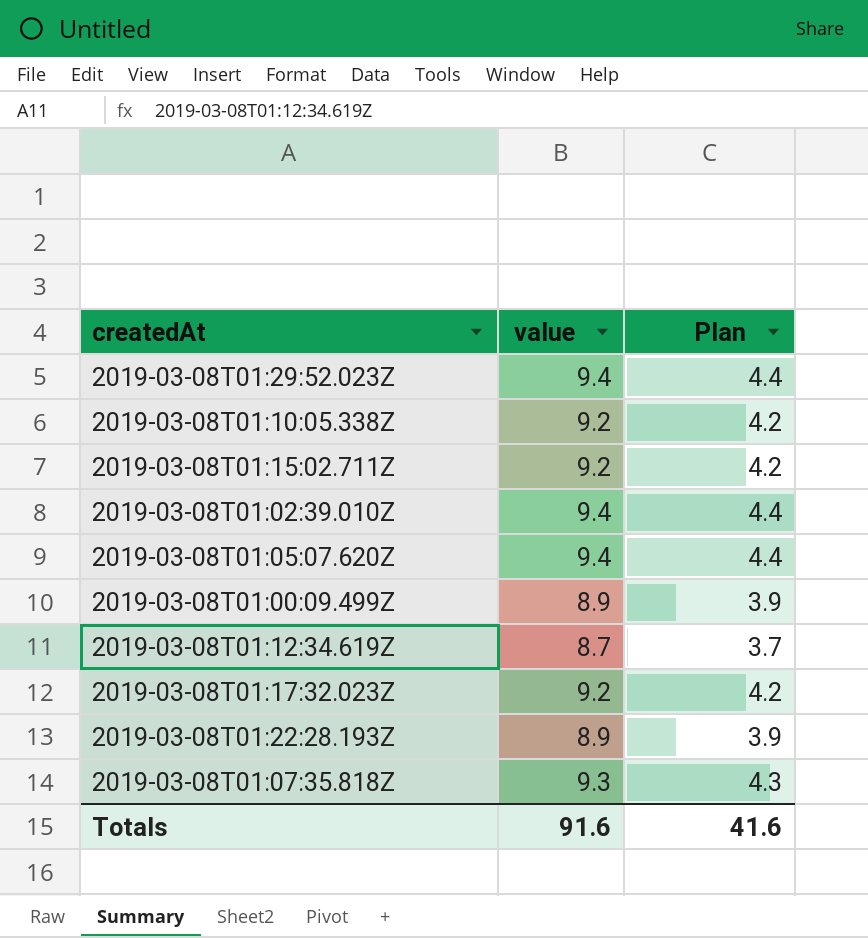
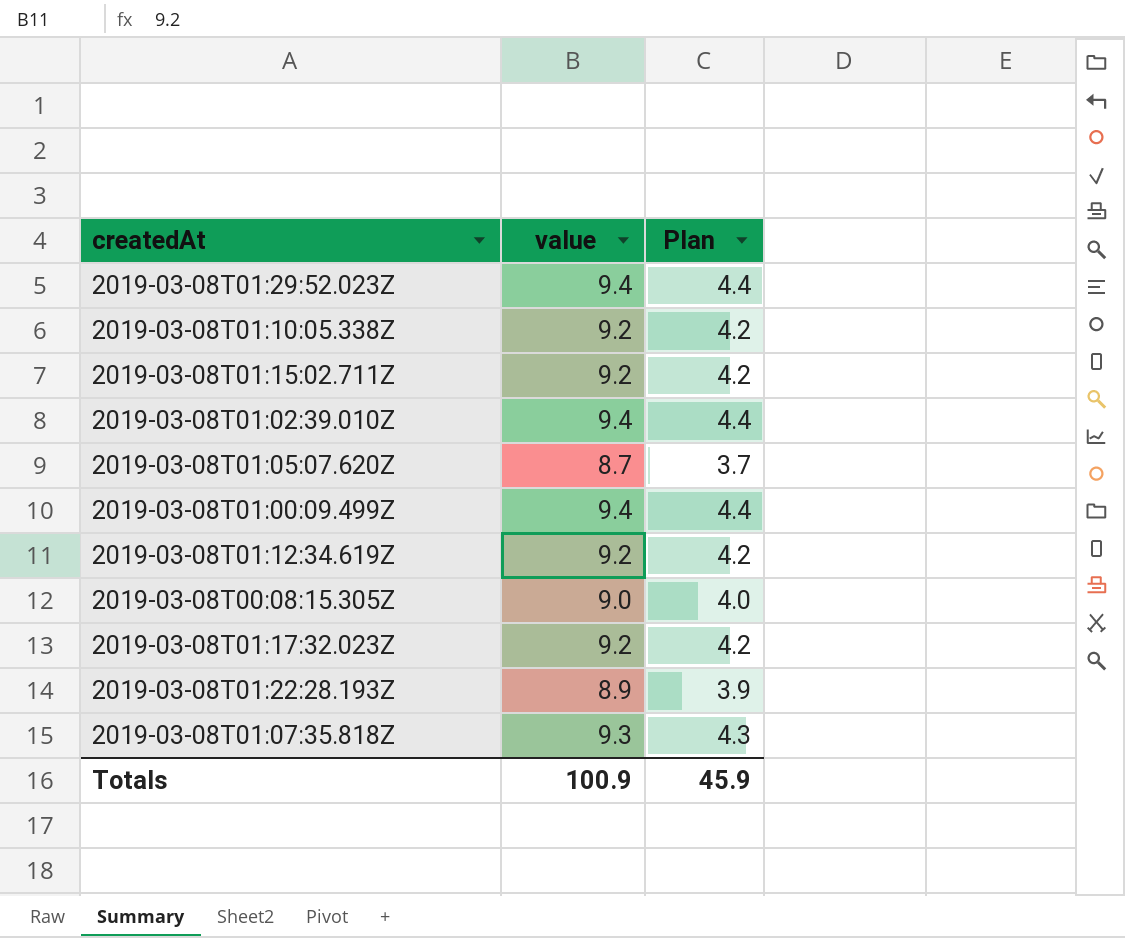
2019-03-08T01:05:07.620Z | value: 9.4 -> 8.7
2019-03-08T01:05:07.620Z | Plan: 4.4 -> 3.7
2019-03-08T01:00:09.499Z | value: 8.9 -> 9.4
2019-03-08T01:00:09.499Z | Plan: 3.9 -> 4.4
2019-03-08T01:12:34.619Z | value: 8.7 -> 9.2
2019-03-08T01:12:34.619Z | Plan: 3.7 -> 4.2
row 2019-03-08T00:08:15.305Z: none -> 9.0 | 4.0
Totals | value: 91.6 -> 100.9
Totals | Plan: 41.6 -> 45.9

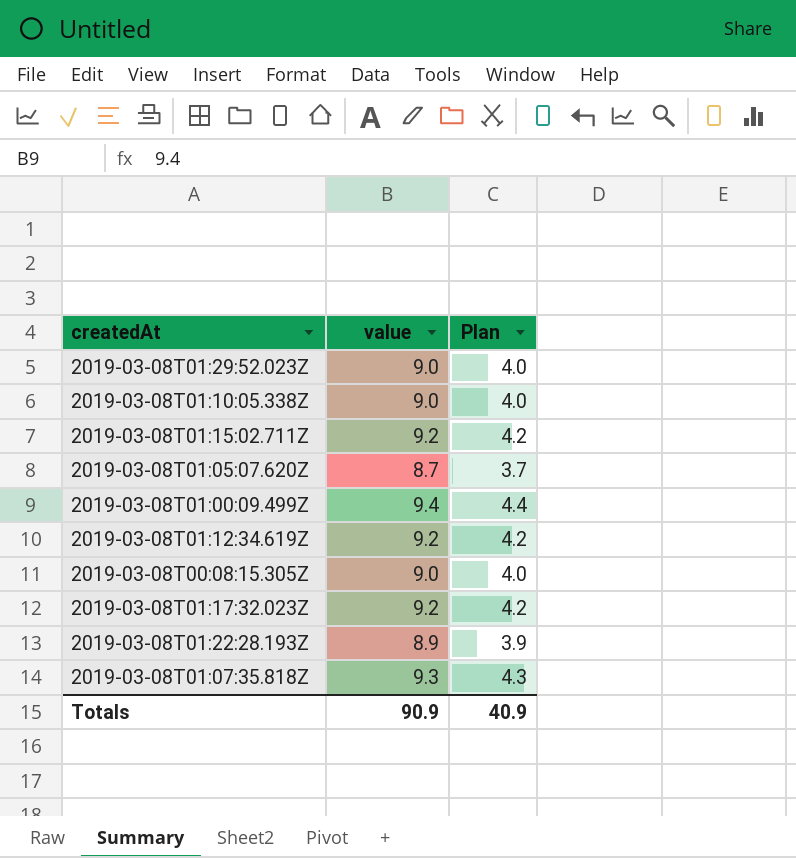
row 2019-03-08T01:02:39.010Z: 9.4 | 4.4 -> none
2019-03-08T01:29:52.023Z | value: 9.4 -> 9.0
2019-03-08T01:29:52.023Z | Plan: 4.4 -> 4.0
2019-03-08T01:10:05.338Z | value: 9.2 -> 9.0
2019-03-08T01:10:05.338Z | Plan: 4.2 -> 4.0
Totals | value: 100.9 -> 90.9
Totals | Plan: 45.9 -> 40.9

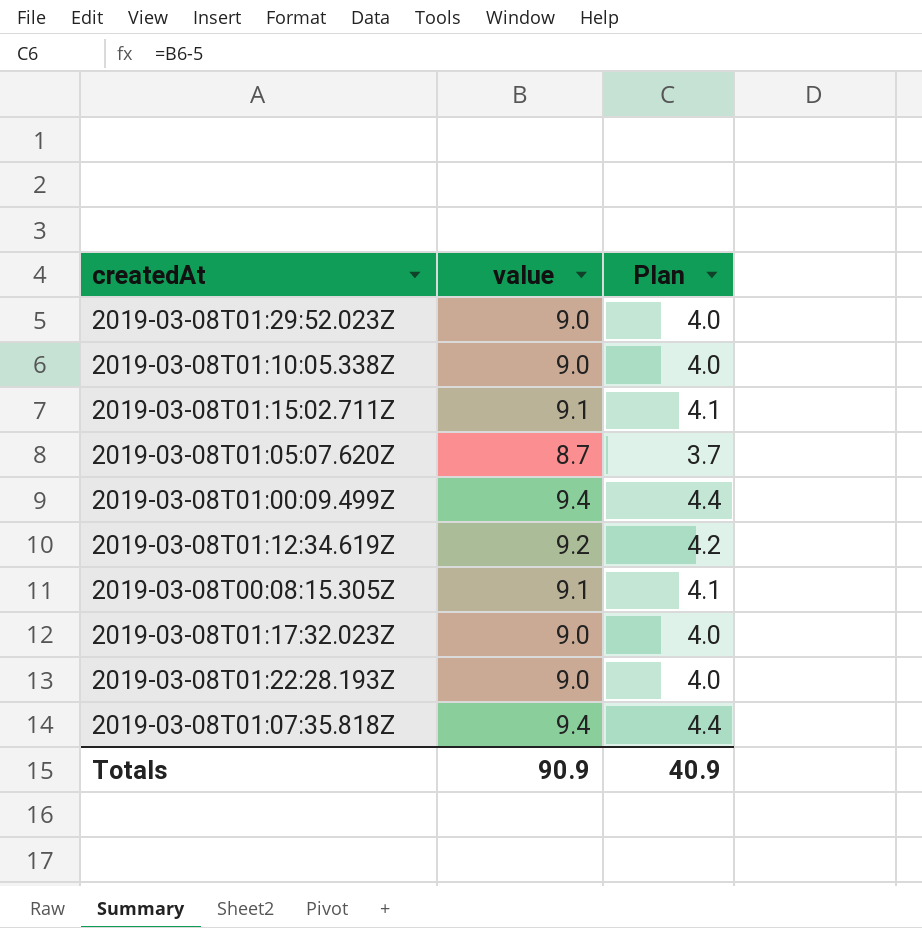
2019-03-08T01:15:02.711Z | value: 9.2 -> 9.1
2019-03-08T01:15:02.711Z | Plan: 4.2 -> 4.1
2019-03-08T00:08:15.305Z | value: 9.0 -> 9.1
2019-03-08T00:08:15.305Z | Plan: 4.0 -> 4.1
2019-03-08T01:17:32.023Z | value: 9.2 -> 9.0
2019-03-08T01:17:32.023Z | Plan: 4.2 -> 4.0
2019-03-08T01:22:28.193Z | value: 8.9 -> 9.0
2019-03-08T01:22:28.193Z | Plan: 3.9 -> 4.0
2019-03-08T01:07:35.818Z | value: 9.3 -> 9.4
2019-03-08T01:07:35.818Z | Plan: 4.3 -> 4.4

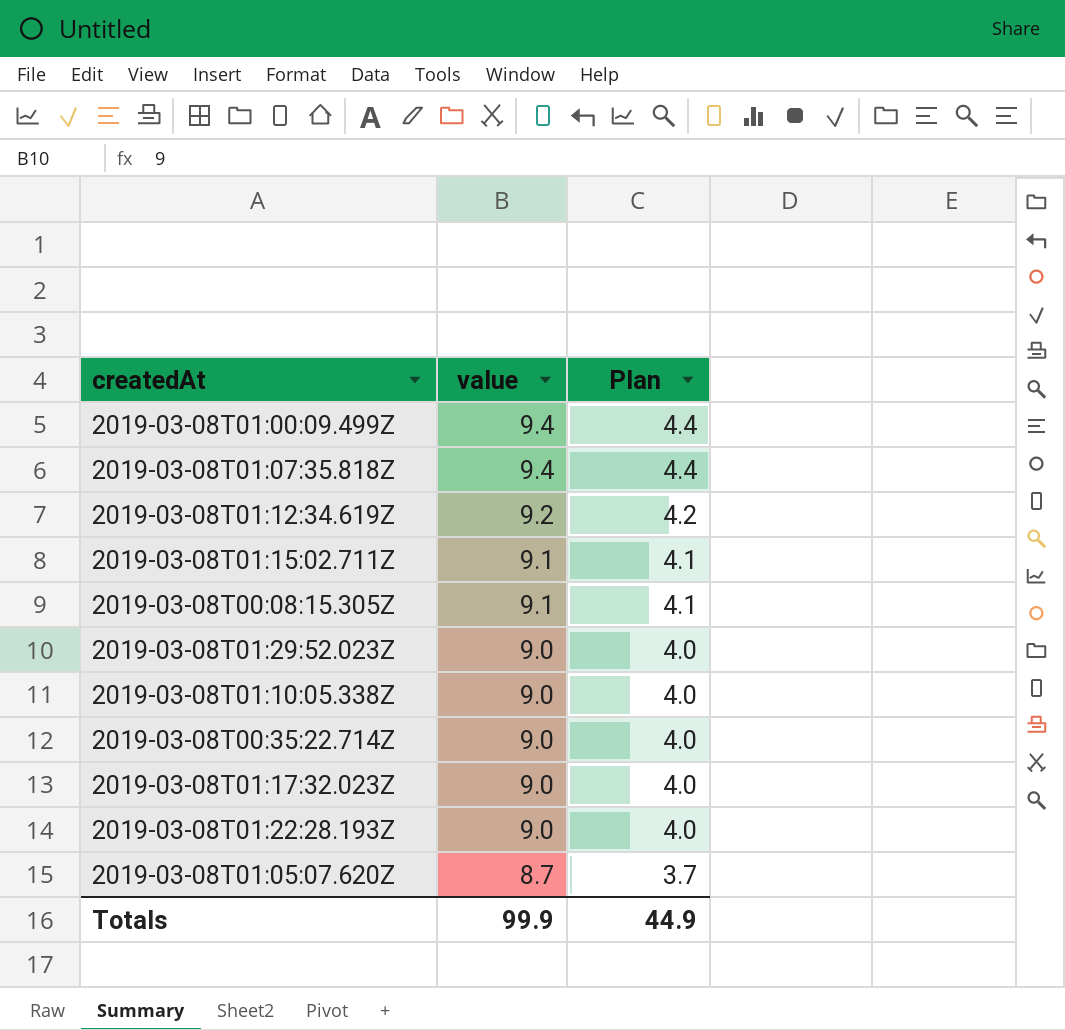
row order: none -> value descending
row 2019-03-08T00:35:22.714Z: none -> 9.0 | 4.0
Totals | value: 90.9 -> 99.9
Totals | Plan: 40.9 -> 44.9

